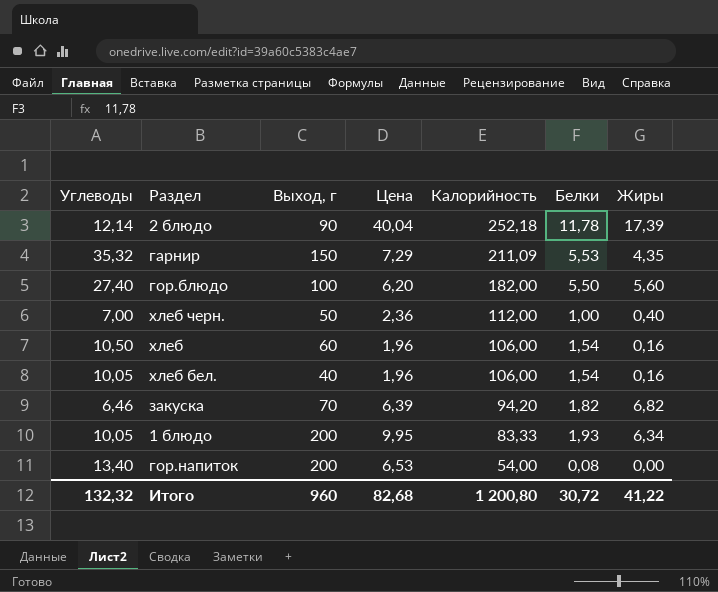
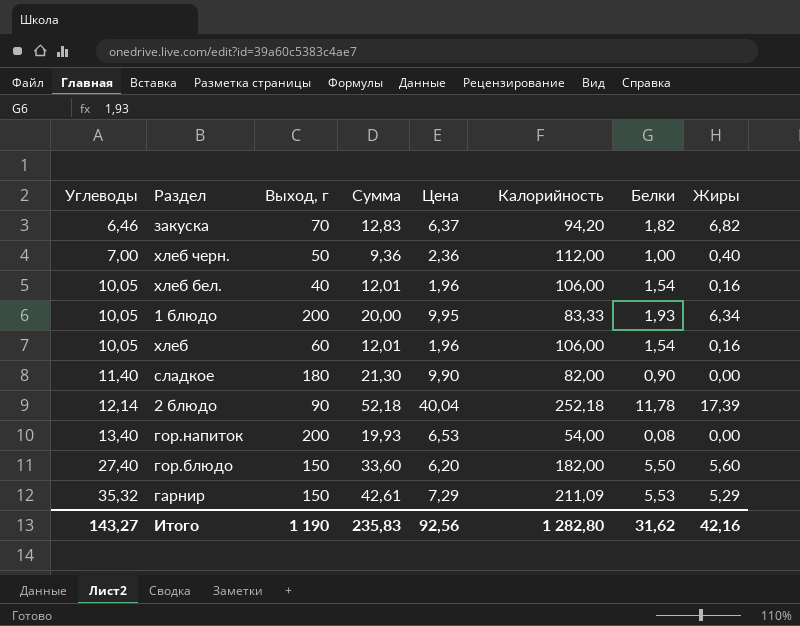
row order: Калорийность descending -> Углеводы ascending
column Сумма | formula: none -> [Углеводы] + [Цена]
закуска | Цена: 6,39 -> 6,37
хлеб | Углеводы: 10,50 -> 10,05
row сладкое: none -> 11,40 | 180 | 21,30 | 9,90 | 82,00 | 0,90 | 0,00
гор.блюдо | Выход, г: 100 -> 150
гарнир | Жиры: 4,35 -> 5,29
Итого | Углеводы: 132,32 -> 143,27
Итого | Выход, г: 960 -> 1 190
Итого | Цена: 82,68 -> 92,56
Итого | Калорийность: 1 200,80 -> 1 282,80
Итого | Белки: 30,72 -> 31,62
Итого | Жиры: 41,22 -> 42,16

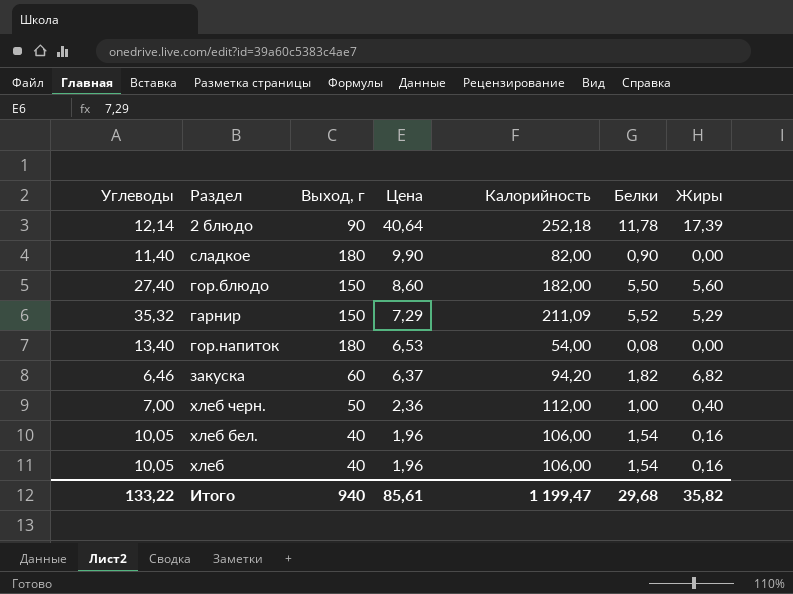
row order: Углеводы ascending -> Цена descending
column Сумма | formula: [Углеводы] + [Цена] -> none
row 1 блюдо: 10,05 | 200 | 20,00 | 9,95 | 83,33 | 1,93 | 6,34 -> none
2 блюдо | Цена: 40,04 -> 40,64
гор.блюдо | Цена: 6,20 -> 8,60
гарнир | Белки: 5,53 -> 5,52
гор.напиток | Выход, г: 200 -> 180
закуска | Выход, г: 70 -> 60
хлеб | Выход, г: 60 -> 40
Итого | Углеводы: 143,27 -> 133,22
Итого | Выход, г: 1 190 -> 940
Итого | Цена: 92,56 -> 85,61
Итого | Калорийность: 1 282,80 -> 1 199,47
Итого | Белки: 31,62 -> 29,68
Итого | Жиры: 42,16 -> 35,82

